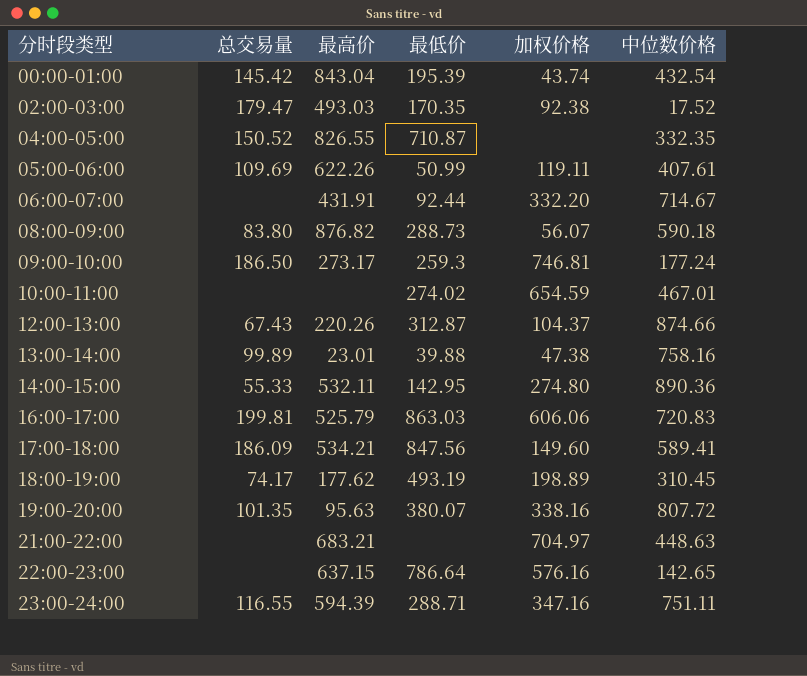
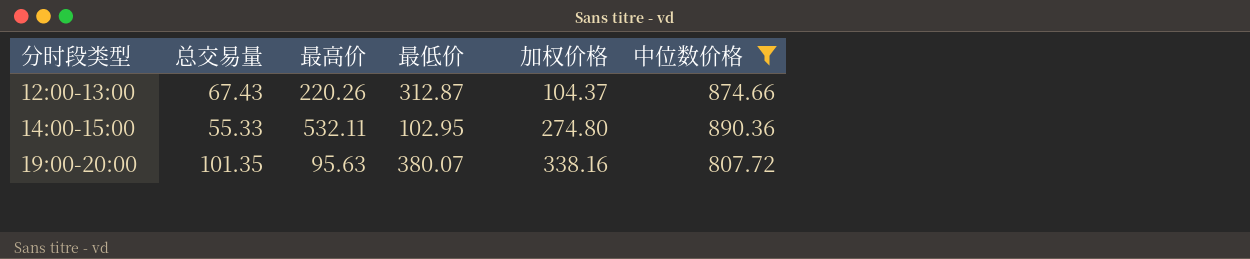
filter: none -> 中位数价格 >= 807.72
14:00-15:00 | 最低价: 142.95 -> 102.95

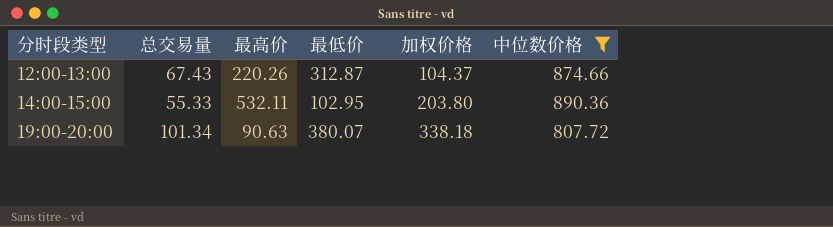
14:00-15:00 | 加权价格: 274.80 -> 203.80
19:00-20:00 | 总交易量: 101.35 -> 101.34
19:00-20:00 | 最高价: 95.63 -> 90.63
19:00-20:00 | 加权价格: 338.16 -> 338.18

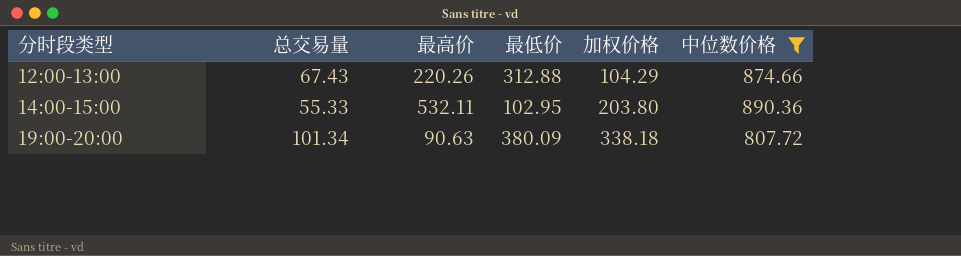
12:00-13:00 | 最低价: 312.87 -> 312.88
12:00-13:00 | 加权价格: 104.37 -> 104.29
19:00-20:00 | 最低价: 380.07 -> 380.09

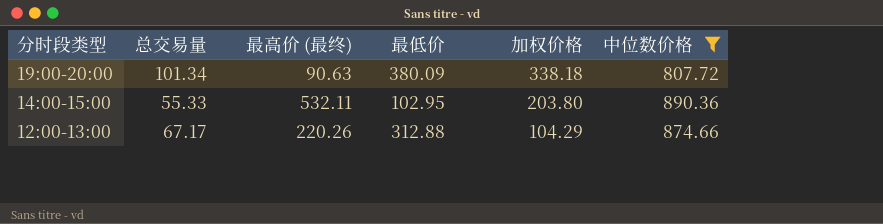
row order: 分时段类型 ascending -> 分时段类型 descending
column name: 最高价 -> 最高价 (最终)
12:00-13:00 | 总交易量: 67.43 -> 67.17

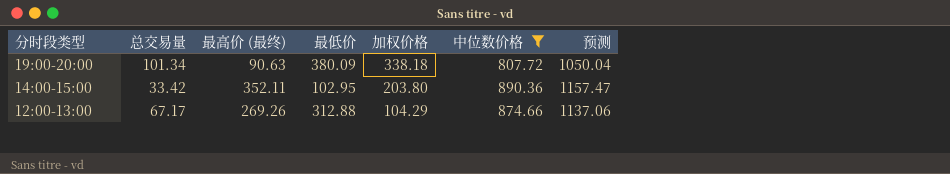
column 预测 | formula: none -> [中位数价格] * 1.3
14:00-15:00 | 总交易量: 55.33 -> 33.42
14:00-15:00 | 最高价 (最终): 532.11 -> 352.11
12:00-13:00 | 最高价 (最终): 220.26 -> 269.26

